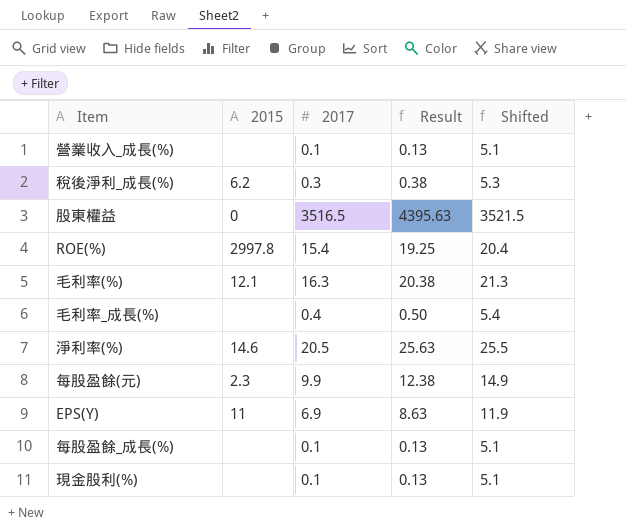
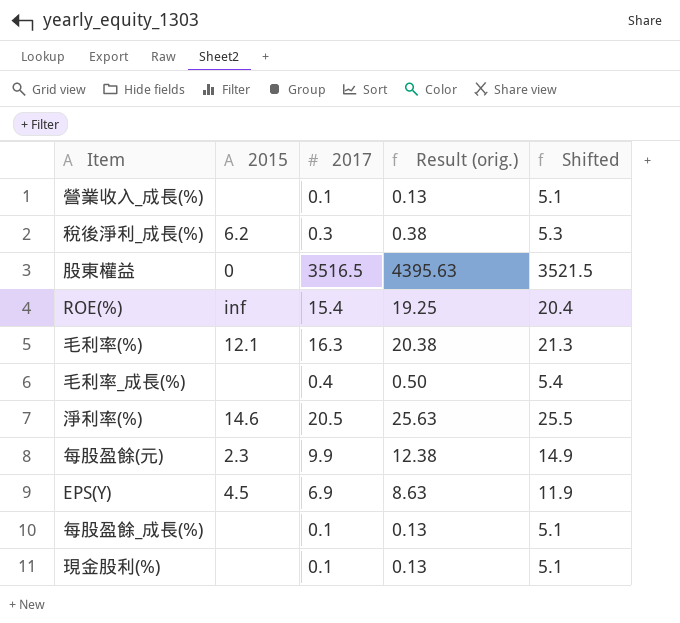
column name: Result -> Result (orig.)
ROE(%) | 2015: 2997.8 -> inf
EPS(Y) | 2015: 11 -> 4.5

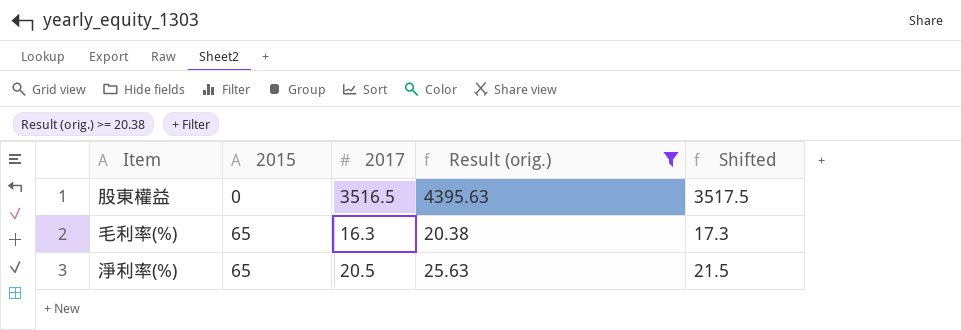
filter: none -> Result (orig.) >= 20.38
column Shifted | formula: [2017] + 5 -> [2017] + 1
毛利率(%) | 2015: 12.1 -> 65
淨利率(%) | 2015: 14.6 -> 65

